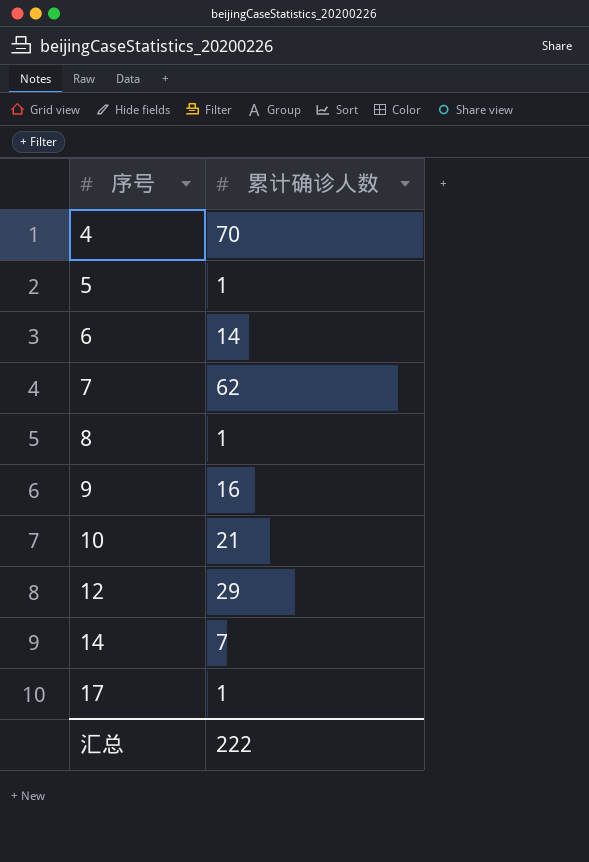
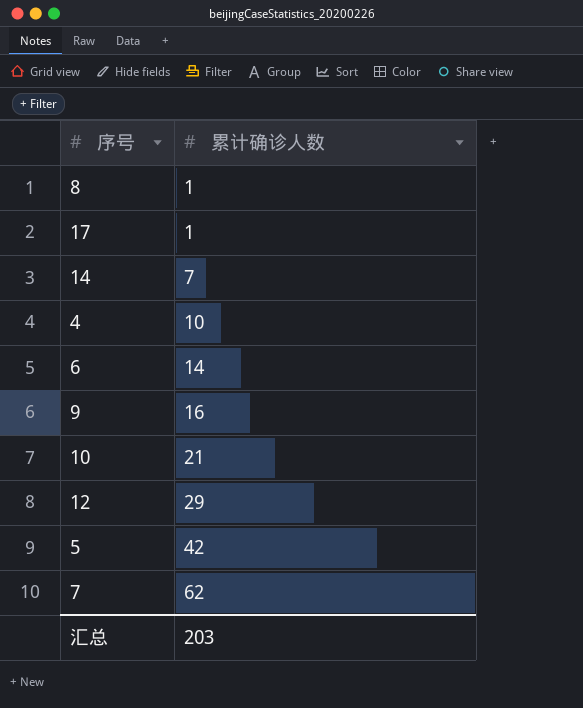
row order: 序号 ascending -> 累计确诊人数 ascending
4 | 累计确诊人数: 70 -> 10
5 | 累计确诊人数: 1 -> 42
汇总 | 累计确诊人数: 222 -> 203

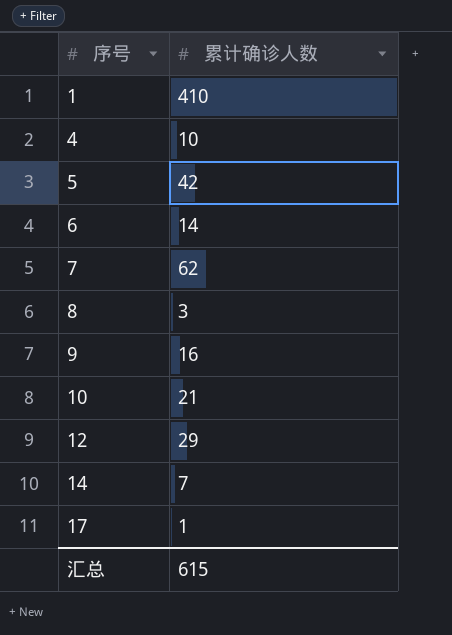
row order: 累计确诊人数 ascending -> 序号 ascending
row 1: none -> 410
8 | 累计确诊人数: 1 -> 3
汇总 | 累计确诊人数: 203 -> 615

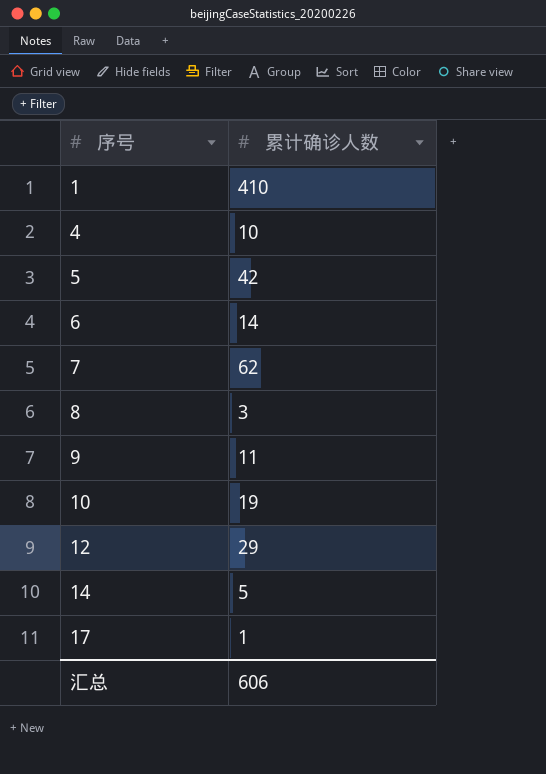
9 | 累计确诊人数: 16 -> 11
10 | 累计确诊人数: 21 -> 19
14 | 累计确诊人数: 7 -> 5
汇总 | 累计确诊人数: 615 -> 606

